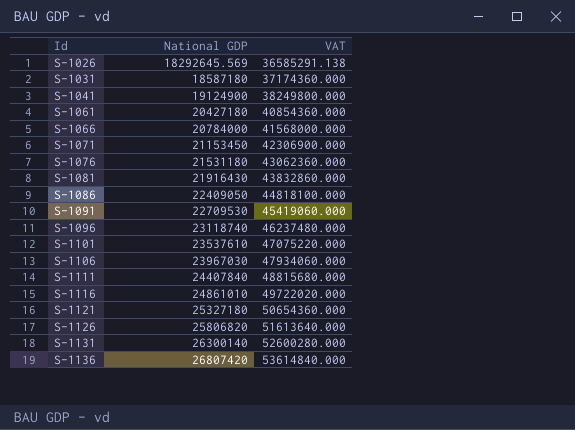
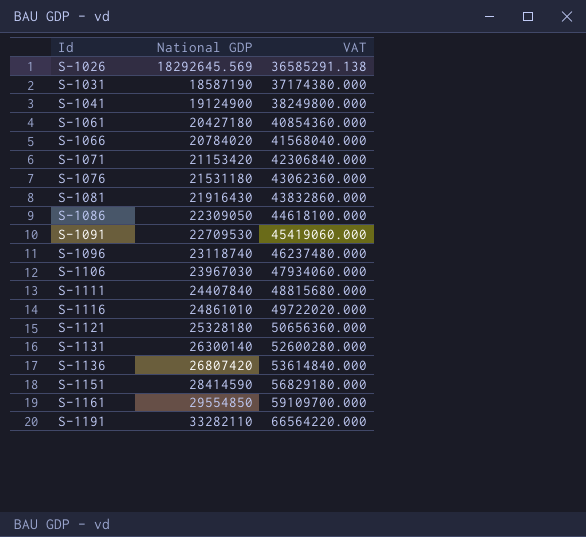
row S-1101: 23537610 | 47075220.000 -> none
row S-1126: 25806820 | 51613640.000 -> none
S-1031 | National GDP: 18587180 -> 18587190
S-1031 | VAT: 37174360.000 -> 37174380.000
S-1066 | National GDP: 20784000 -> 20784020
S-1066 | VAT: 41568000.000 -> 41568040.000
S-1071 | National GDP: 21153450 -> 21153420
S-1071 | VAT: 42306900.000 -> 42306840.000
S-1086 | National GDP: 22409050 -> 22309050
S-1086 | VAT: 44818100.000 -> 44618100.000
S-1121 | National GDP: 25327180 -> 25328180
S-1121 | VAT: 50654360.000 -> 50656360.000
row S-1151: none -> 28414590 | 56829180.000
row S-1161: none -> 29554850 | 59109700.000
row S-1191: none -> 33282110 | 66564220.000

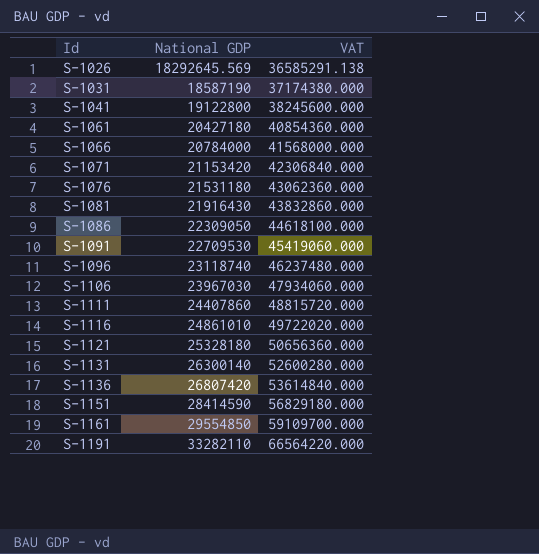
S-1041 | National GDP: 19124900 -> 19122800
S-1041 | VAT: 38249800.000 -> 38245600.000
S-1066 | National GDP: 20784020 -> 20784000
S-1066 | VAT: 41568040.000 -> 41568000.000
S-1111 | National GDP: 24407840 -> 24407860
S-1111 | VAT: 48815680.000 -> 48815720.000

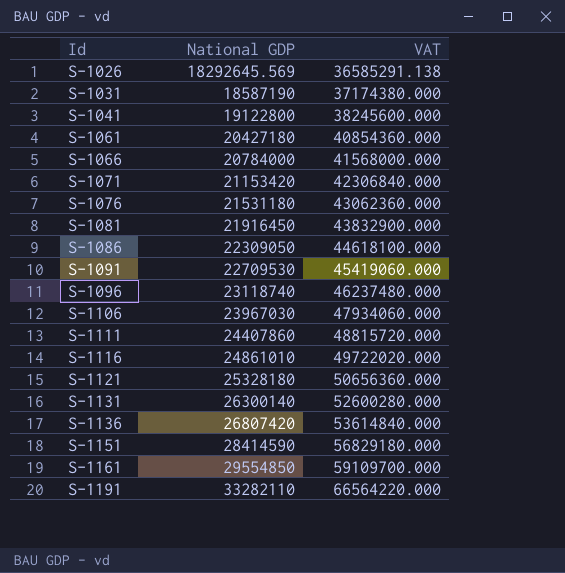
S-1081 | National GDP: 21916430 -> 21916450
S-1081 | VAT: 43832860.000 -> 43832900.000

